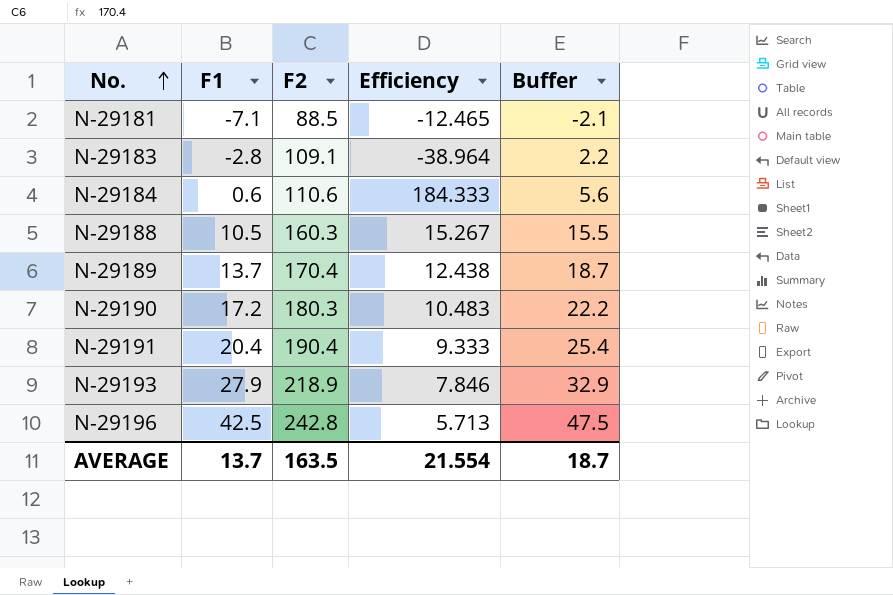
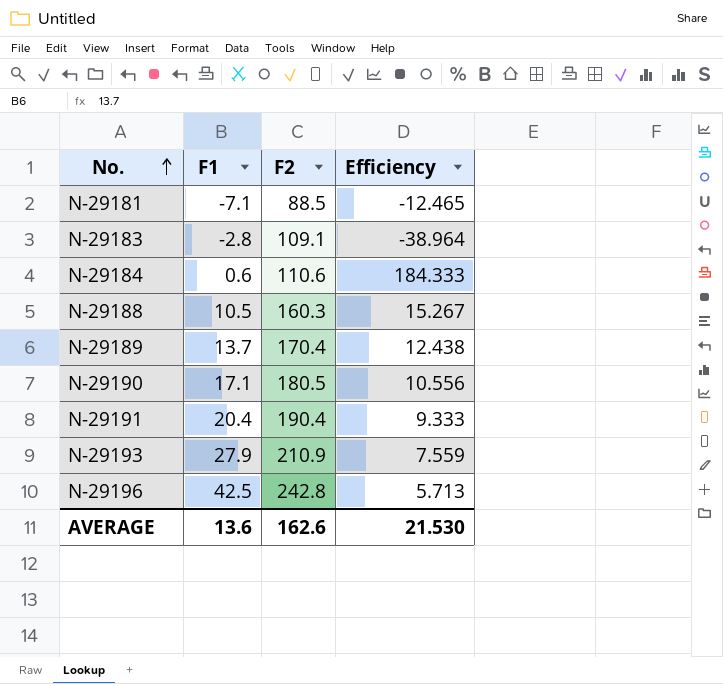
column Buffer | formula: [F1] + 5 -> none
N-29190 | F1: 17.2 -> 17.1
N-29190 | F2: 180.3 -> 180.5
N-29190 | Efficiency: 10.483 -> 10.556
N-29193 | F2: 218.9 -> 210.9
N-29193 | Efficiency: 7.846 -> 7.559
AVERAGE | F1: 13.7 -> 13.6
AVERAGE | F2: 163.5 -> 162.6
AVERAGE | Efficiency: 21.554 -> 21.530

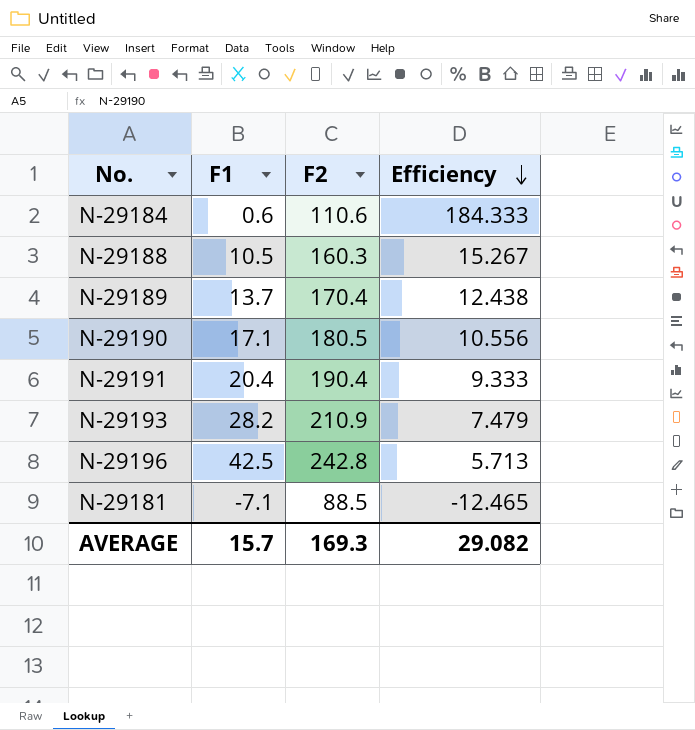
row order: No. ascending -> Efficiency descending
row N-29183: -2.8 | 109.1 | -38.964 -> none
N-29193 | F1: 27.9 -> 28.2
N-29193 | Efficiency: 7.559 -> 7.479
AVERAGE | F1: 13.6 -> 15.7
AVERAGE | F2: 162.6 -> 169.3
AVERAGE | Efficiency: 21.530 -> 29.082

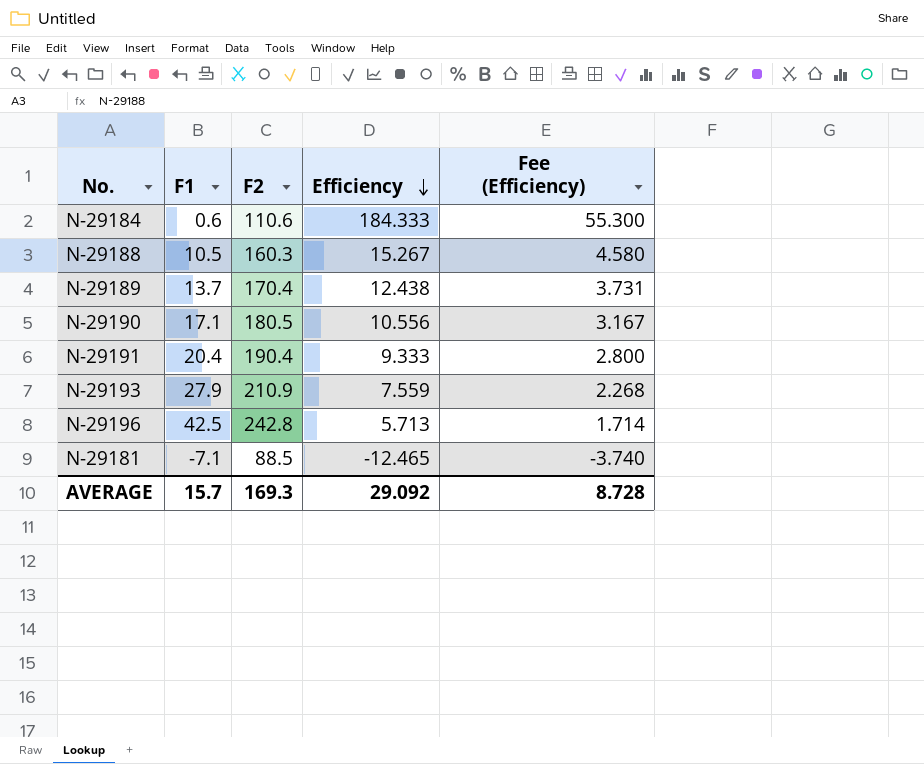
column Fee (Efficiency) | formula: none -> [Efficiency] * 0.3
N-29193 | F1: 28.2 -> 27.9
N-29193 | Efficiency: 7.479 -> 7.559
AVERAGE | Efficiency: 29.082 -> 29.092

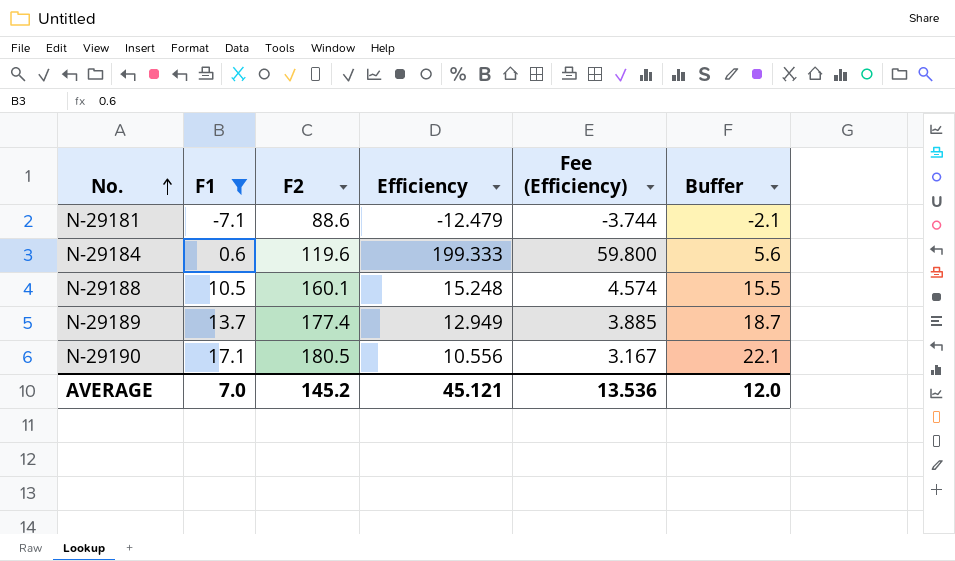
filter: none -> F1 <= 17.1
row order: Efficiency descending -> No. ascending
column Buffer | formula: none -> [F1] + 5
N-29181 | F2: 88.5 -> 88.6
N-29181 | Efficiency: -12.465 -> -12.479
N-29181 | Fee (Efficiency): -3.740 -> -3.744
N-29184 | F2: 110.6 -> 119.6
N-29184 | Efficiency: 184.333 -> 199.333
N-29184 | Fee (Efficiency): 55.300 -> 59.800
N-29188 | F2: 160.3 -> 160.1
N-29188 | Efficiency: 15.267 -> 15.248
N-29188 | Fee (Efficiency): 4.580 -> 4.574
N-29189 | F2: 170.4 -> 177.4
N-29189 | Efficiency: 12.438 -> 12.949
N-29189 | Fee (Efficiency): 3.731 -> 3.885
AVERAGE | F1: 15.7 -> 7.0
AVERAGE | F2: 169.3 -> 145.2
AVERAGE | Efficiency: 29.092 -> 45.121
AVERAGE | Fee (Efficiency): 8.728 -> 13.536

